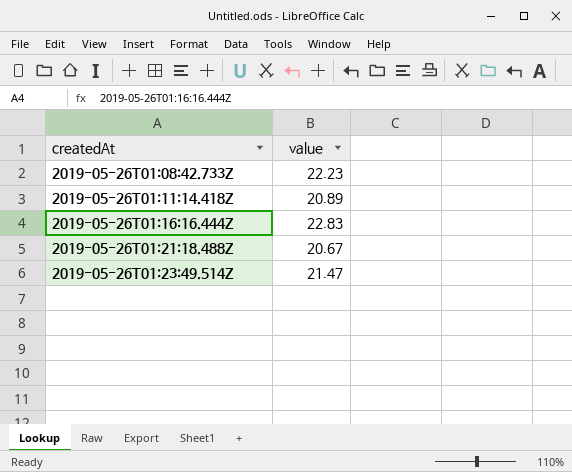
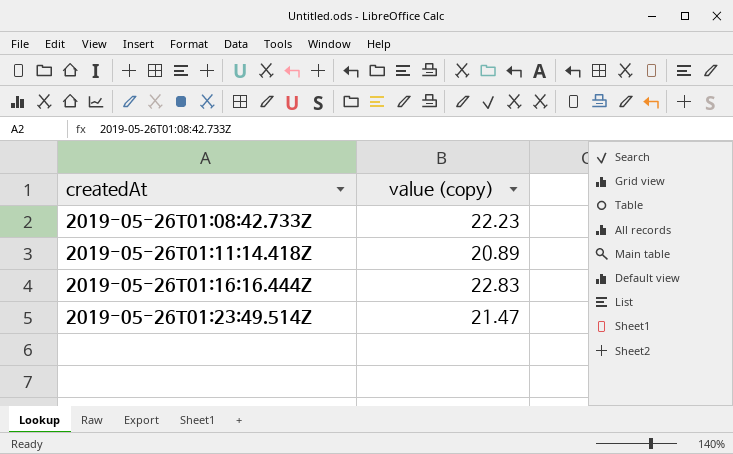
column name: value -> value (copy)
row 2019-05-26T01:21:18.488Z: 20.67 -> none

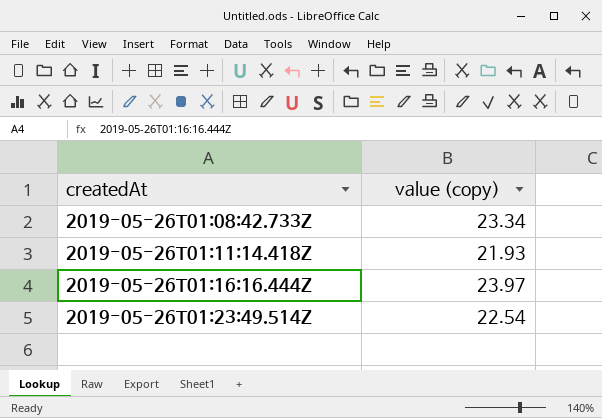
2019-05-26T01:08:42.733Z | value (copy): 22.23 -> 23.34
2019-05-26T01:11:14.418Z | value (copy): 20.89 -> 21.93
2019-05-26T01:16:16.444Z | value (copy): 22.83 -> 23.97
2019-05-26T01:23:49.514Z | value (copy): 21.47 -> 22.54

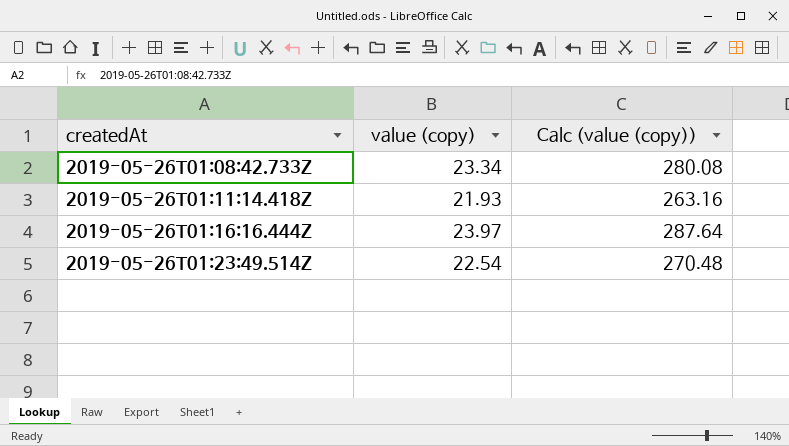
column Calc (value (copy)) | formula: none -> [value (copy)] * 12

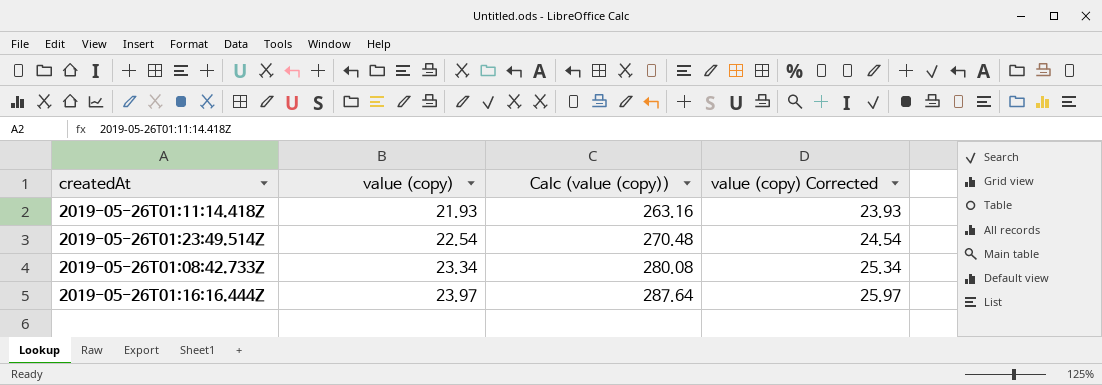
row order: createdAt ascending -> value (copy) ascending
column value (copy) Corrected | formula: none -> [value (copy)] + 2

